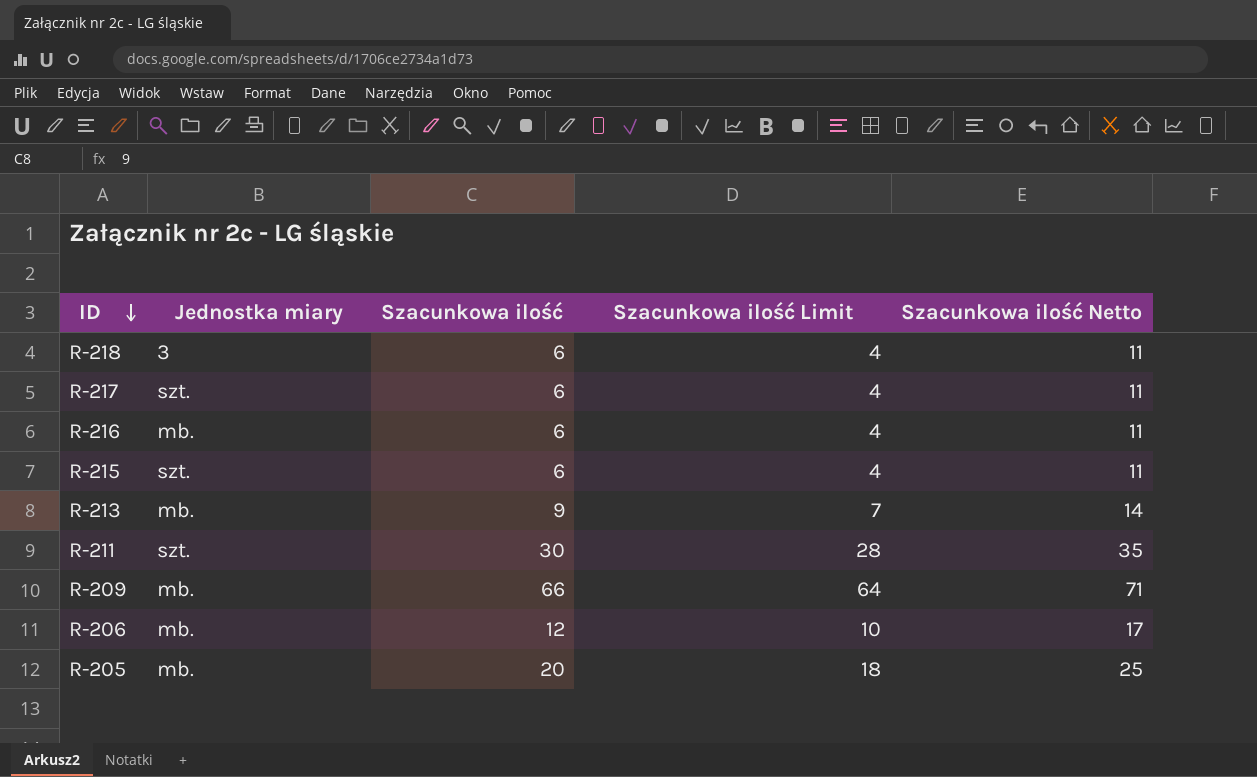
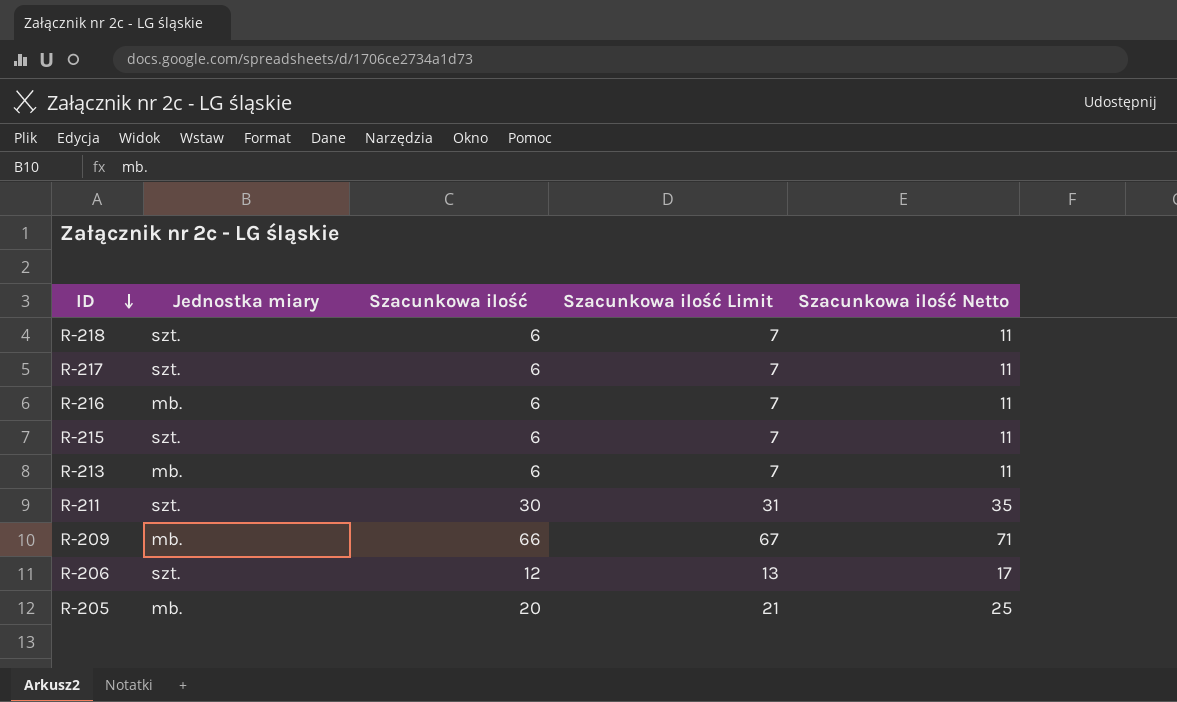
column Szacunkowa ilość Limit | formula: [Szacunkowa ilość] - 2 -> [Szacunkowa ilość] + 1
R-218 | Jednostka miary: 3 -> szt.
R-213 | Szacunkowa ilość: 9 -> 6
R-213 | Szacunkowa ilość Netto: 14 -> 11
R-206 | Jednostka miary: mb. -> szt.

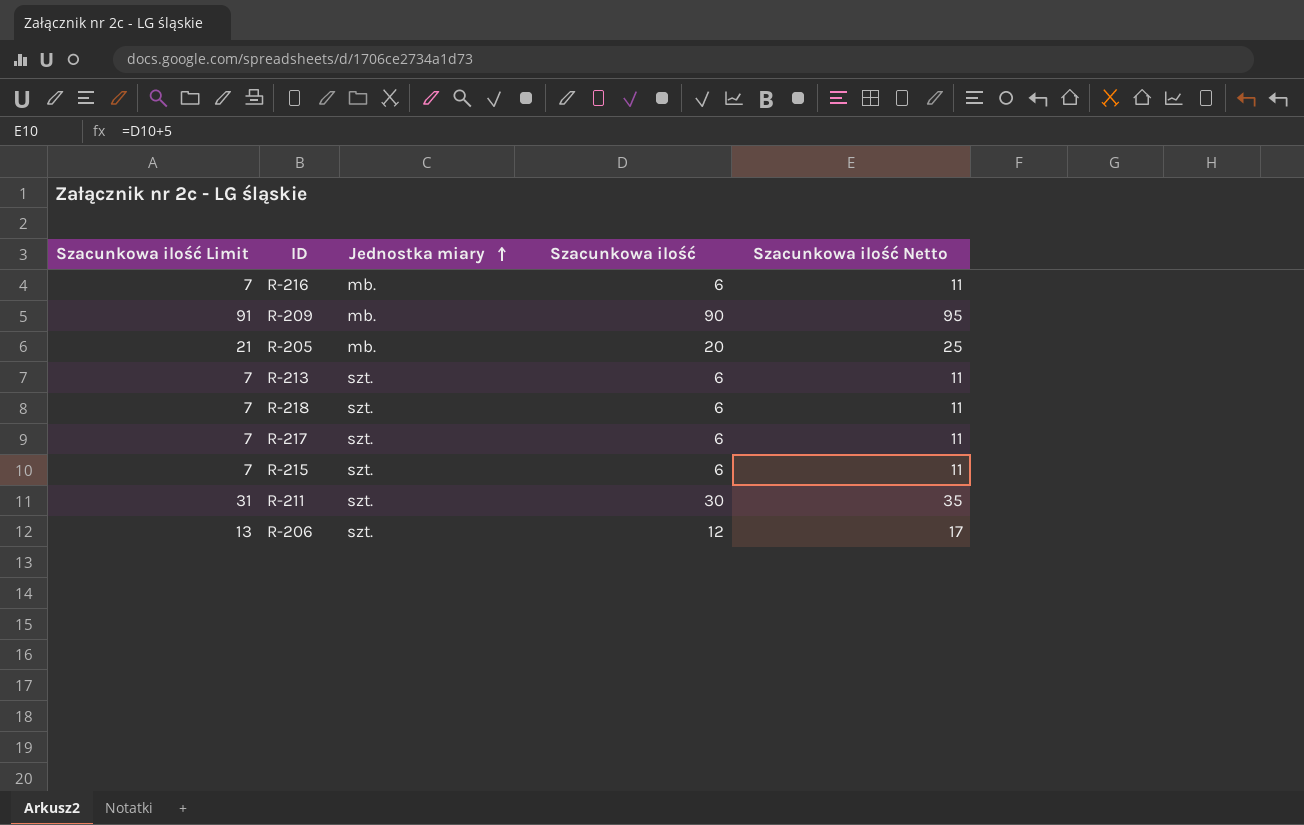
row order: ID descending -> Jednostka miary ascending
column Szacunkowa ilość Limit | position: 4 -> 1
R-209 | Szacunkowa ilość Limit: 67 -> 91
R-209 | Szacunkowa ilość: 66 -> 90
R-209 | Szacunkowa ilość Netto: 71 -> 95
R-213 | Jednostka miary: mb. -> szt.

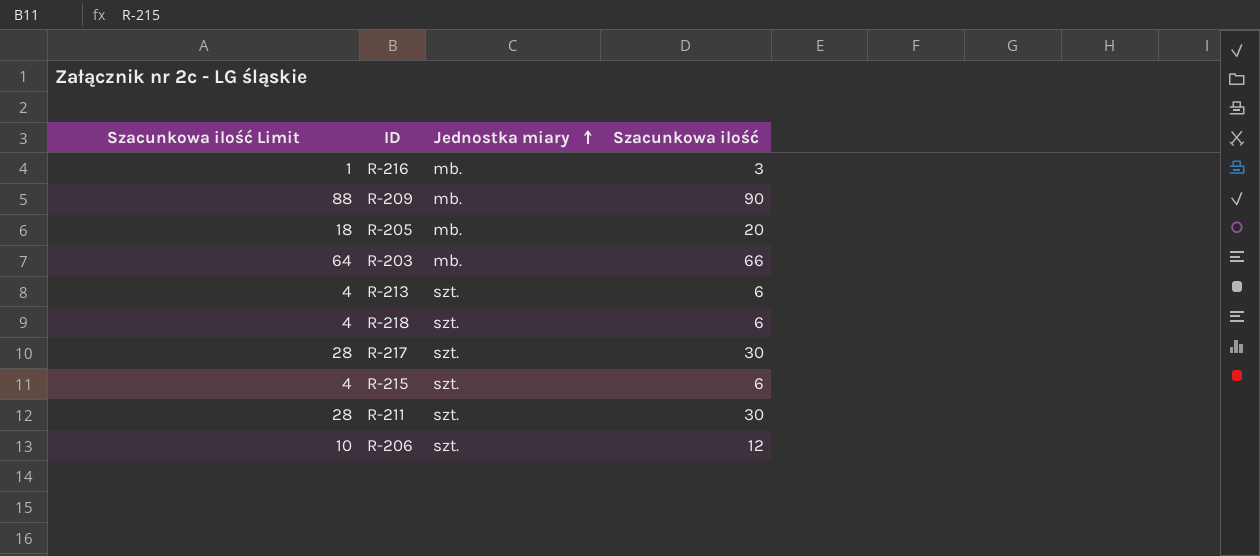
column Szacunkowa ilość Netto | formula: [Szacunkowa ilość] + 5 -> none
column Szacunkowa ilość Limit | formula: [Szacunkowa ilość] + 1 -> [Szacunkowa ilość] - 2
R-216 | Szacunkowa ilość: 6 -> 3
row R-203: none -> 64 | mb. | 66
R-217 | Szacunkowa ilość: 6 -> 30

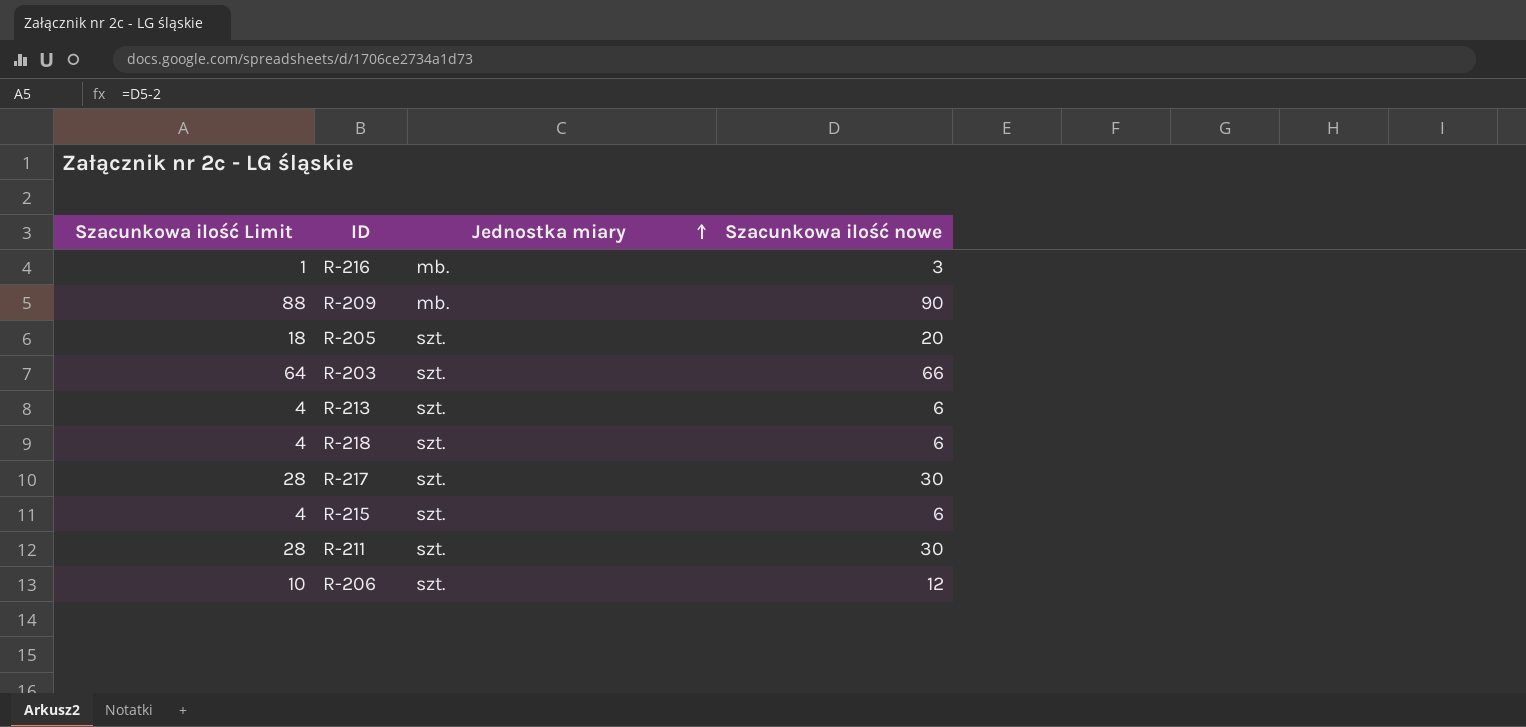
column name: Szacunkowa ilość -> Szacunkowa ilość nowe
R-205 | Jednostka miary: mb. -> szt.
R-203 | Jednostka miary: mb. -> szt.

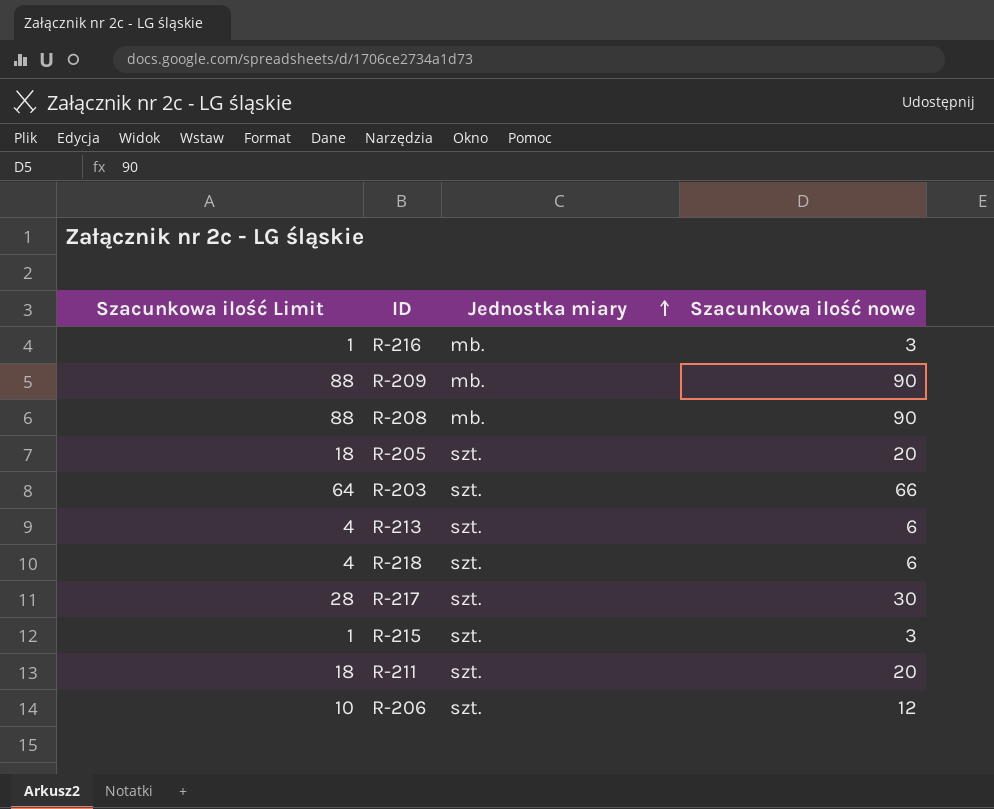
row R-208: none -> 88 | mb. | 90
R-215 | Szacunkowa ilość Limit: 4 -> 1
R-215 | Szacunkowa ilość nowe: 6 -> 3
R-211 | Szacunkowa ilość Limit: 28 -> 18
R-211 | Szacunkowa ilość nowe: 30 -> 20

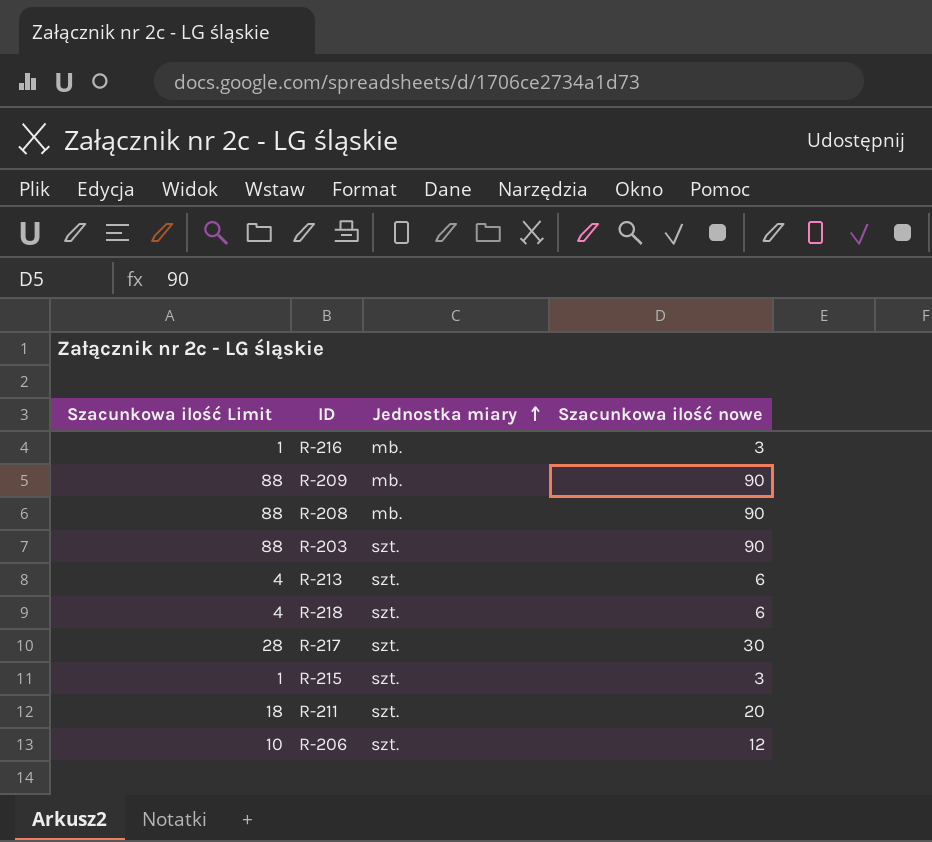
row R-205: 18 | szt. | 20 -> none
R-203 | Szacunkowa ilość Limit: 64 -> 88
R-203 | Szacunkowa ilość nowe: 66 -> 90

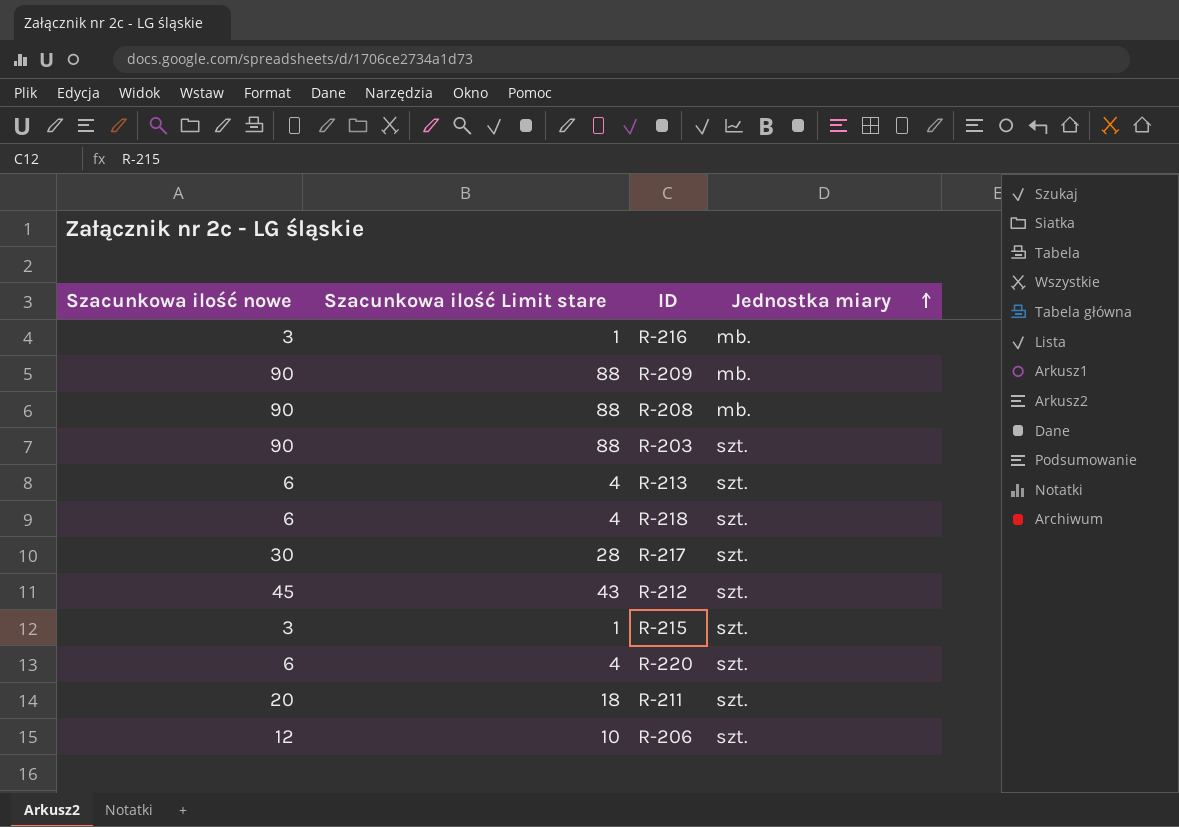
column Szacunkowa ilość nowe | position: 4 -> 1
column name: Szacunkowa ilość Limit -> Szacunkowa ilość Limit stare
row R-212: none -> 45 | 43 | szt.
row R-220: none -> 6 | 4 | szt.

